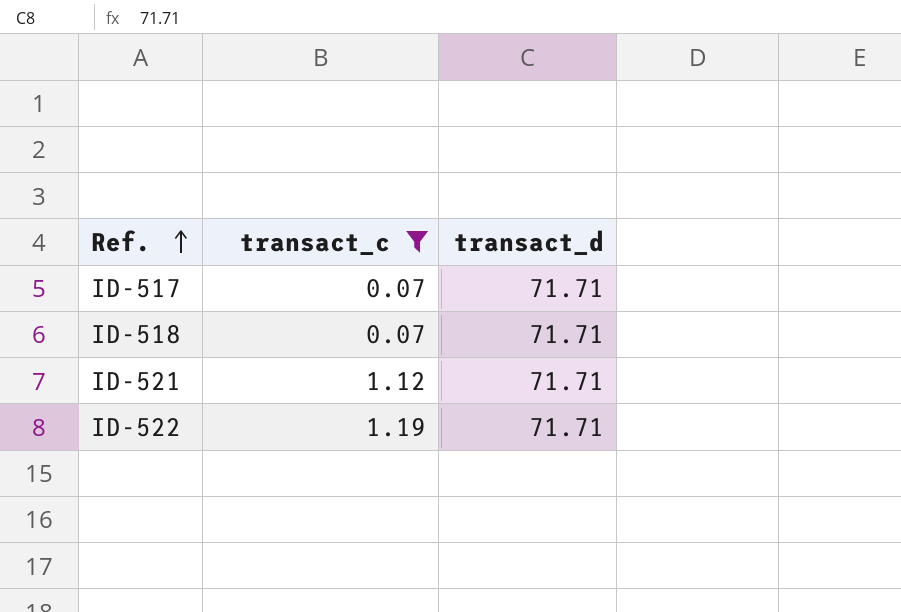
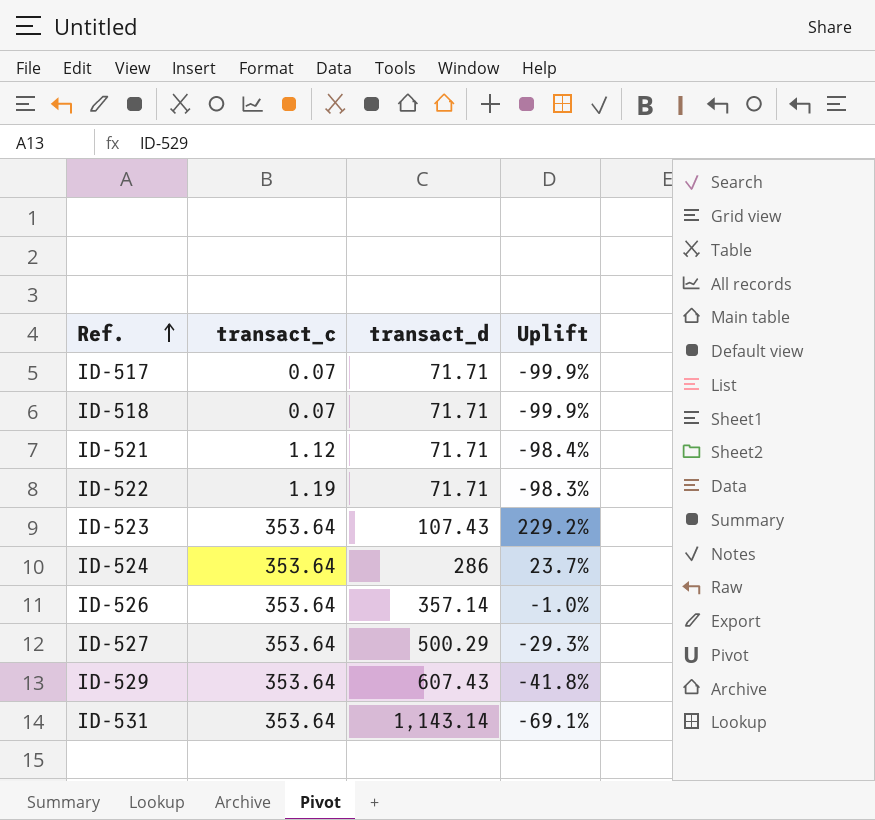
filter: transact_c != 353.64 -> none
column Uplift | formula: none -> ([transact_c] - [transact_d]) / [transact_d]

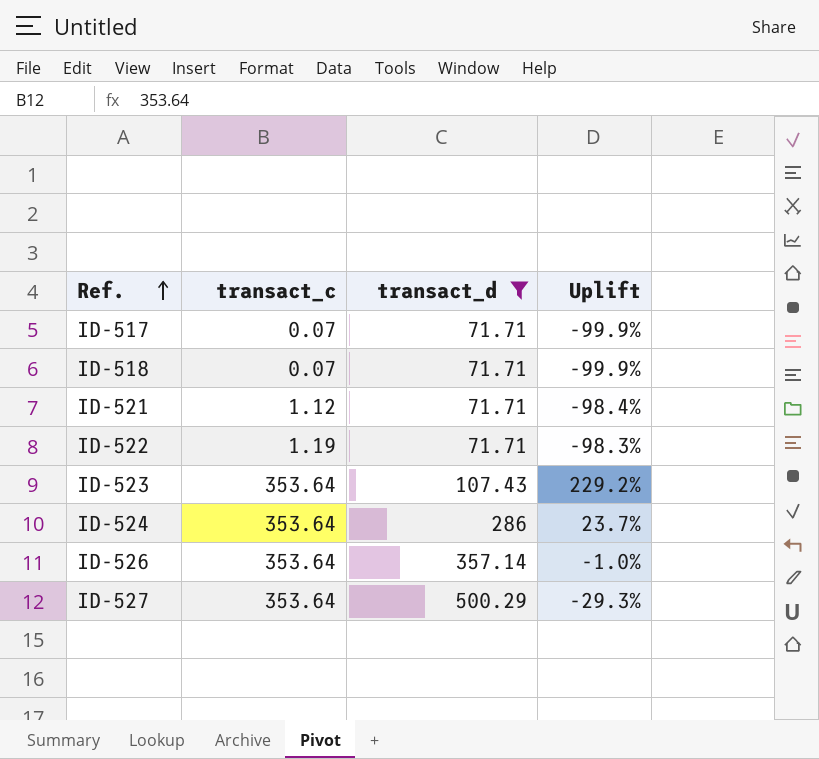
filter: none -> transact_d <= 500.29

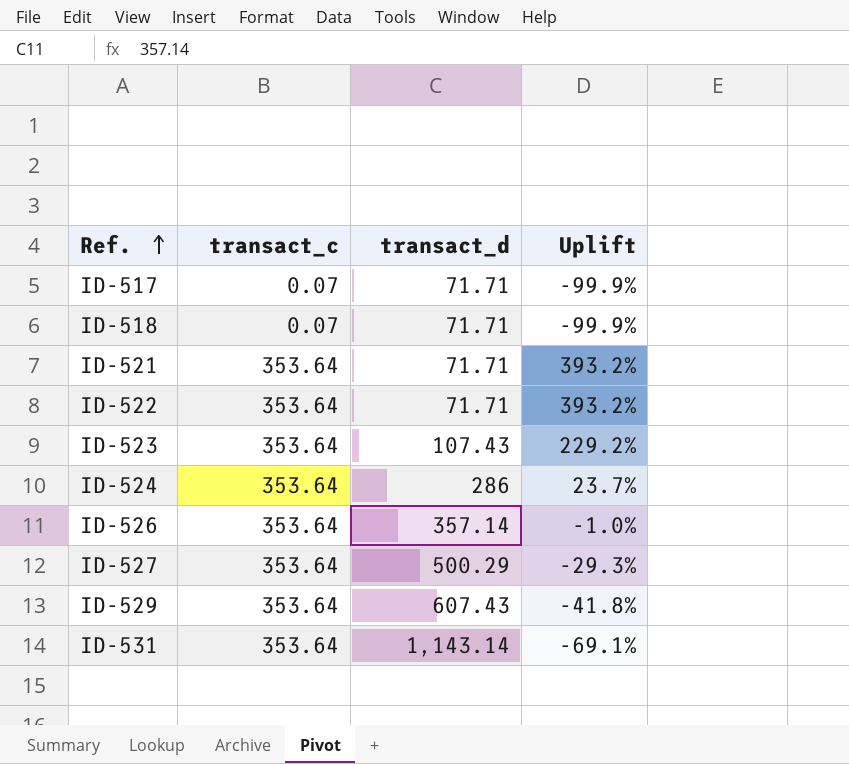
filter: transact_d <= 500.29 -> none
ID-521 | transact_c: 1.12 -> 353.64
ID-521 | Uplift: -98.4% -> 393.2%
ID-522 | transact_c: 1.19 -> 353.64
ID-522 | Uplift: -98.3% -> 393.2%

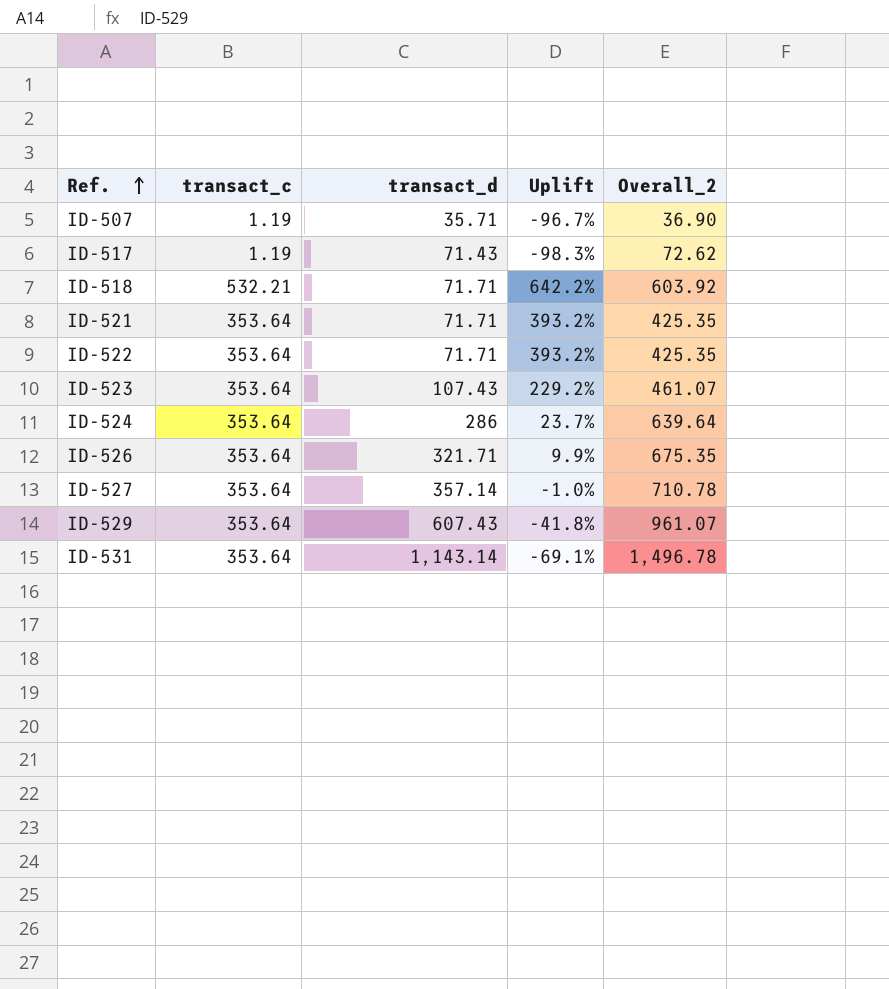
column Overall_2 | formula: none -> [transact_c] + [transact_d]
row ID-507: none -> 1.19 | 35.71 | -96.7% | 36.90
ID-517 | transact_c: 0.07 -> 1.19
ID-517 | transact_d: 71.71 -> 71.43
ID-517 | Uplift: -99.9% -> -98.3%
ID-518 | transact_c: 0.07 -> 532.21
ID-518 | Uplift: -99.9% -> 642.2%
ID-526 | transact_d: 357.14 -> 321.71
ID-526 | Uplift: -1.0% -> 9.9%
ID-527 | transact_d: 500.29 -> 357.14
ID-527 | Uplift: -29.3% -> -1.0%

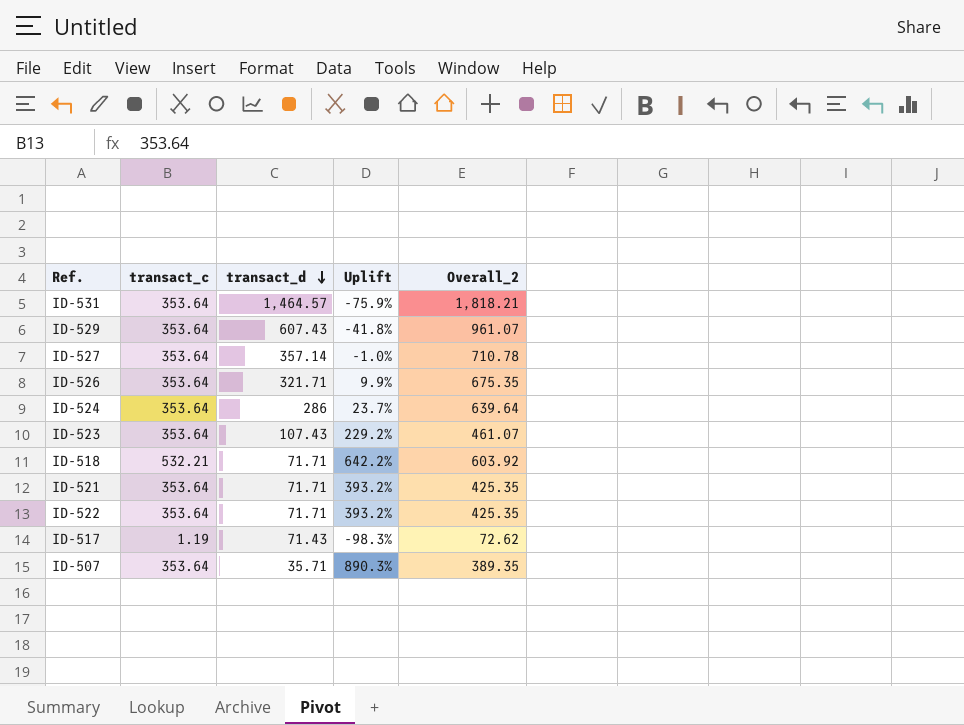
row order: Ref. ascending -> transact_d descending
ID-531 | transact_d: 1,143.14 -> 1,464.57
ID-531 | Uplift: -69.1% -> -75.9%
ID-531 | Overall_2: 1,496.78 -> 1,818.21
ID-507 | transact_c: 1.19 -> 353.64
ID-507 | Uplift: -96.7% -> 890.3%
ID-507 | Overall_2: 36.90 -> 389.35

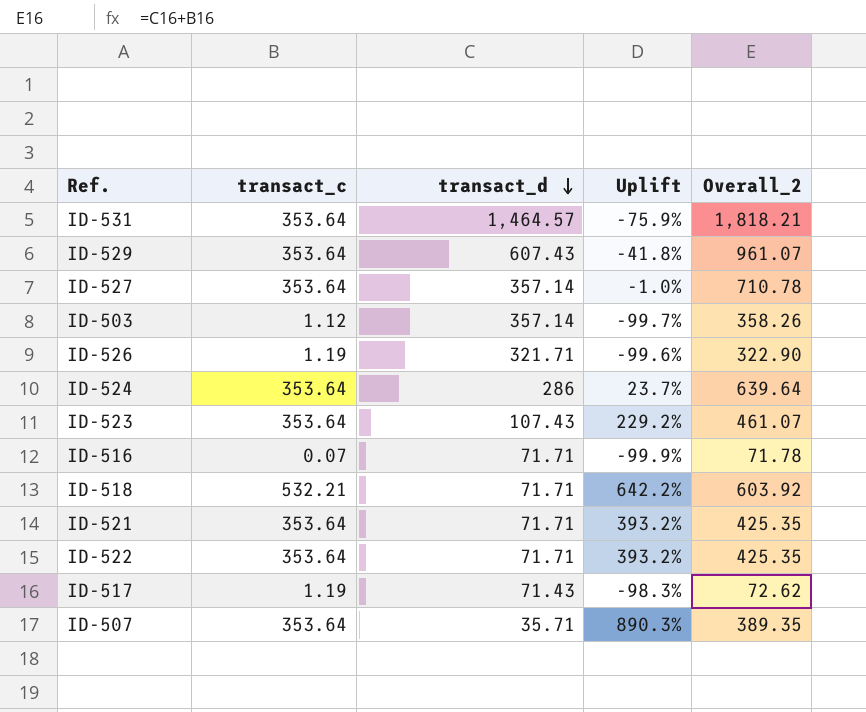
row ID-503: none -> 1.12 | 357.14 | -99.7% | 358.26
ID-526 | transact_c: 353.64 -> 1.19
ID-526 | Uplift: 9.9% -> -99.6%
ID-526 | Overall_2: 675.35 -> 322.90
row ID-516: none -> 0.07 | 71.71 | -99.9% | 71.78

